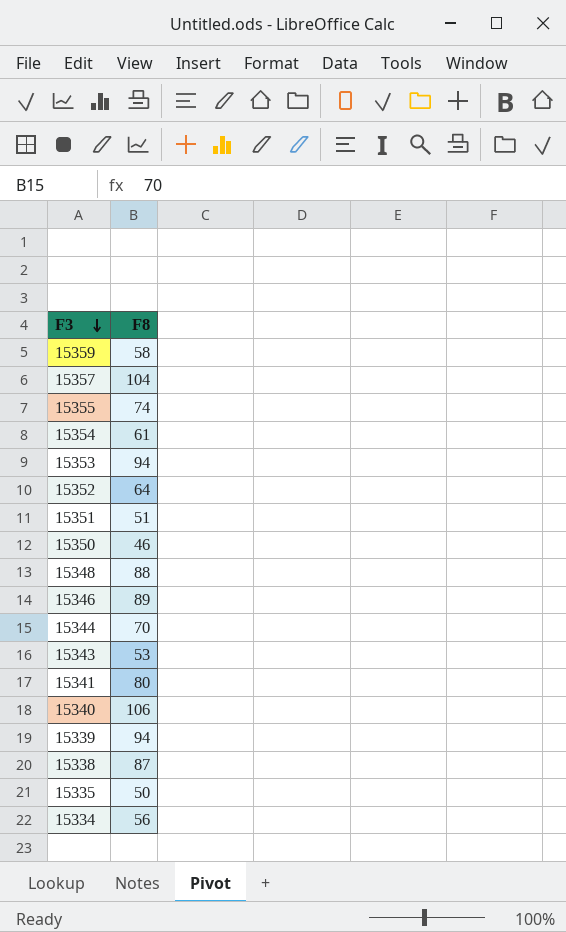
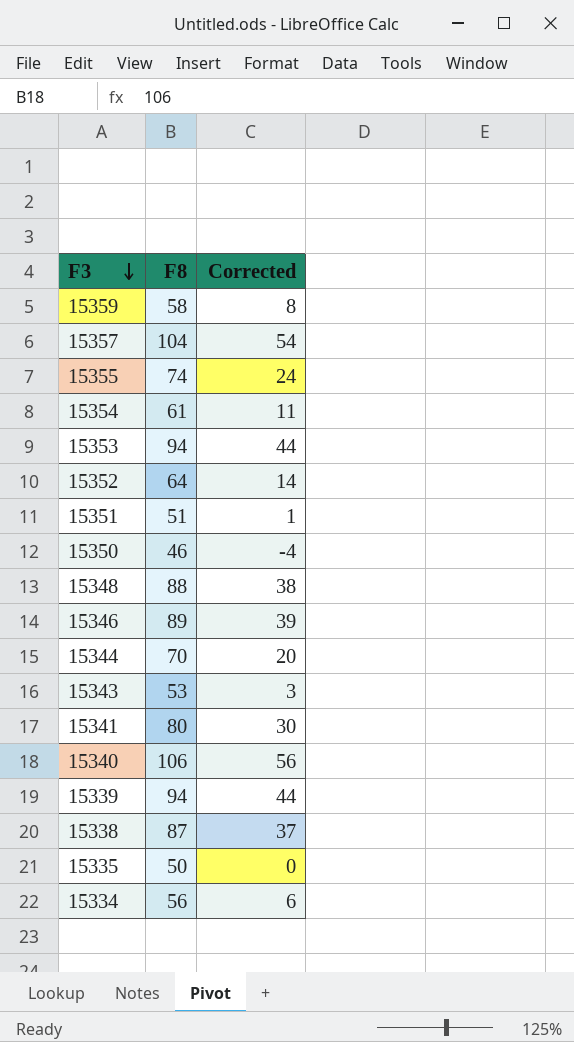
column Corrected | formula: none -> [F8] - 50

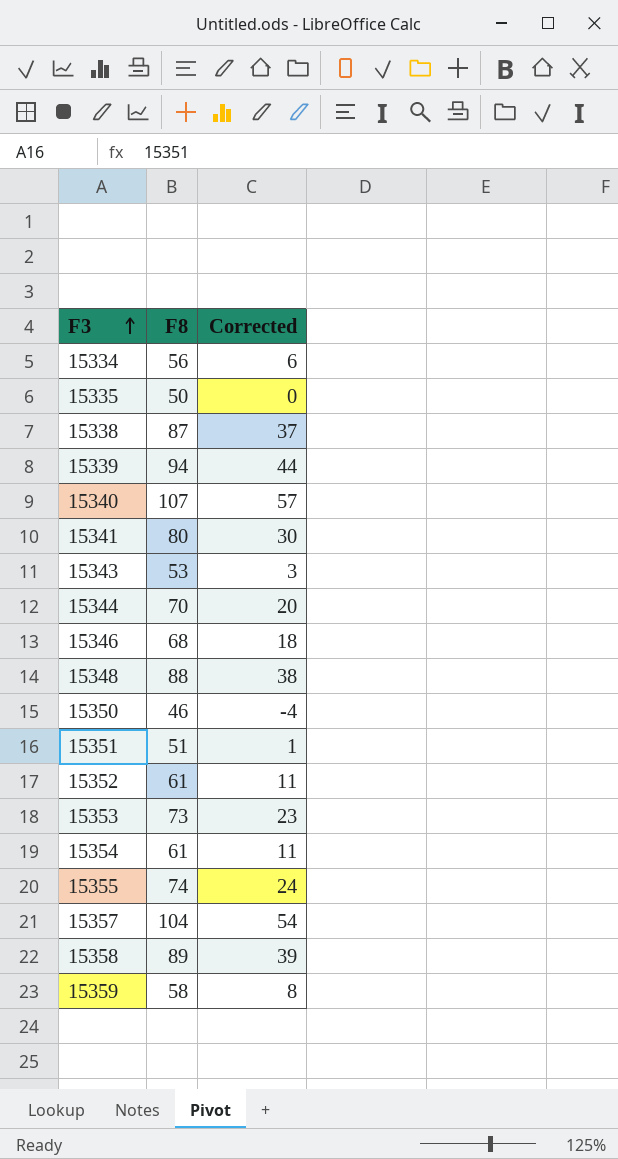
row order: F3 descending -> F3 ascending
15340 | F8: 106 -> 107
15340 | Corrected: 56 -> 57
15346 | F8: 89 -> 68
15346 | Corrected: 39 -> 18
15352 | F8: 64 -> 61
15352 | Corrected: 14 -> 11
15353 | F8: 94 -> 73
15353 | Corrected: 44 -> 23
row 15358: none -> 89 | 39

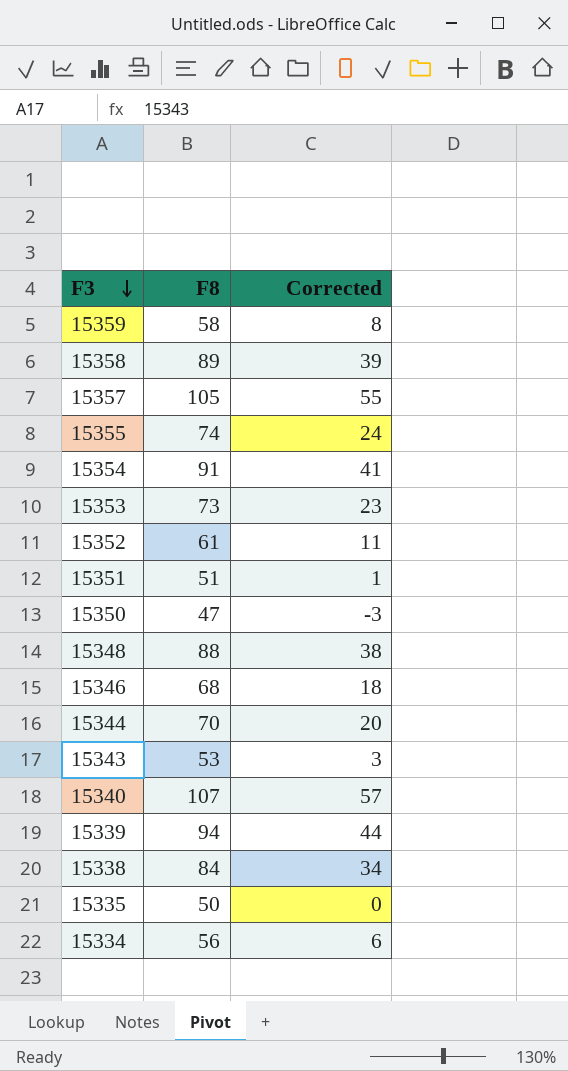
row order: F3 ascending -> F3 descending
row 15341: 80 | 30 -> none
15357 | F8: 104 -> 105
15357 | Corrected: 54 -> 55
15354 | F8: 61 -> 91
15354 | Corrected: 11 -> 41
15350 | F8: 46 -> 47
15350 | Corrected: -4 -> -3
15338 | F8: 87 -> 84
15338 | Corrected: 37 -> 34

